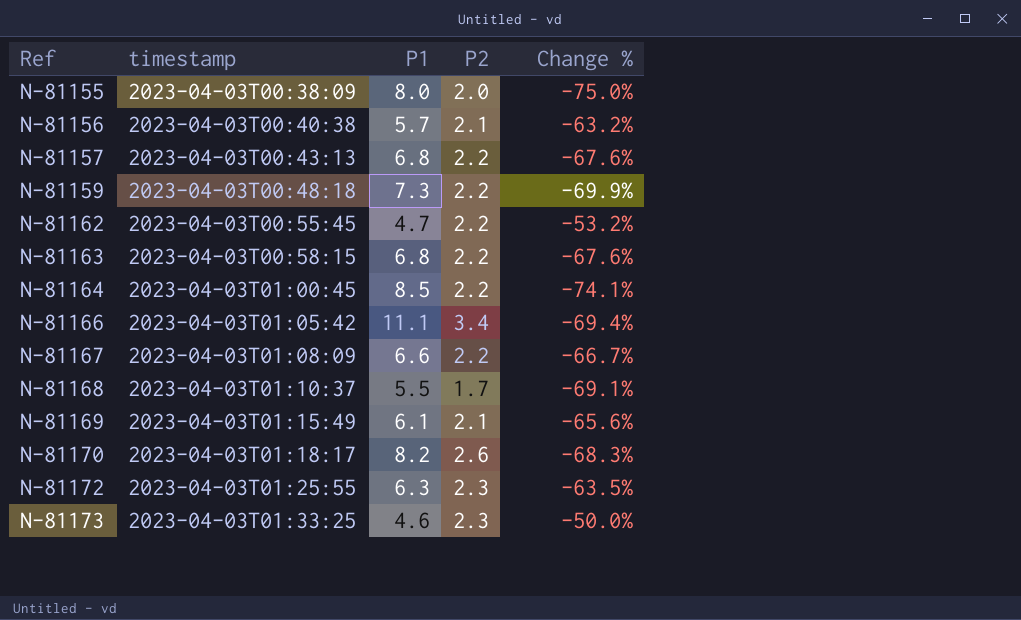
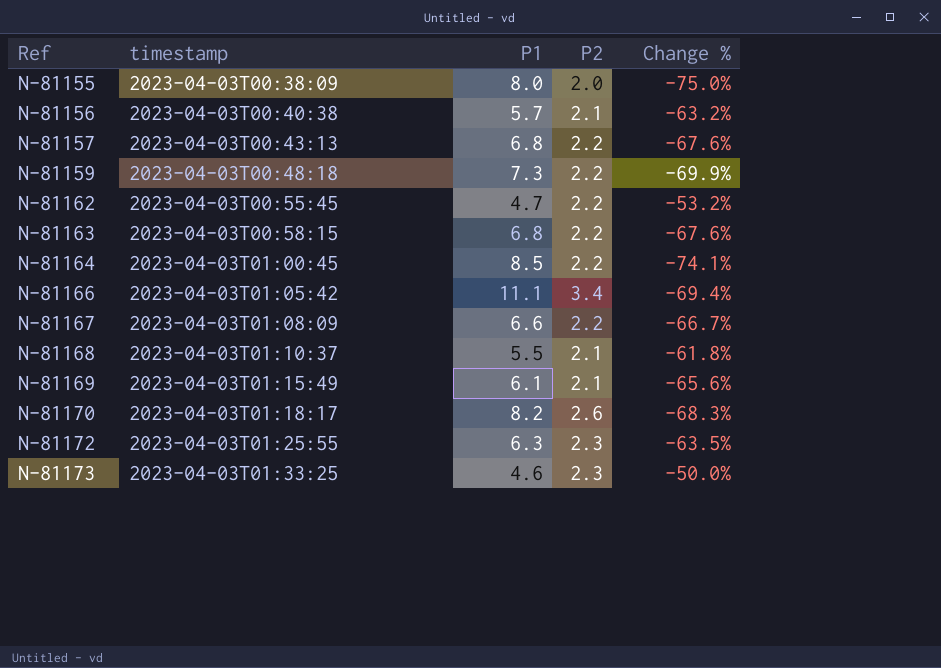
N-81168 | P2: 1.7 -> 2.1
N-81168 | Change %: -69.1% -> -61.8%

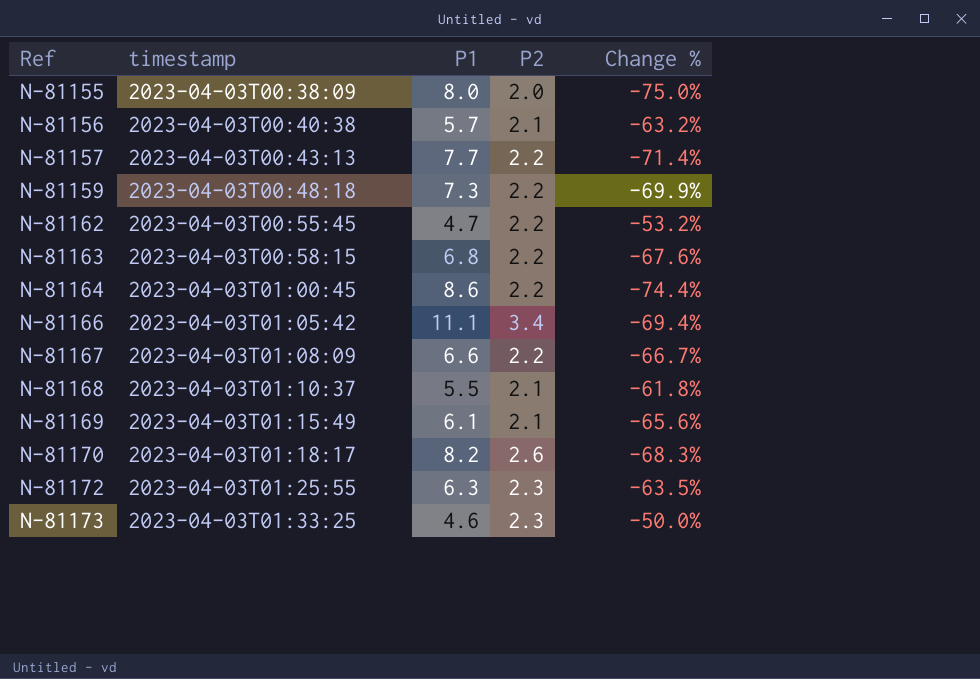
N-81157 | P1: 6.8 -> 7.7
N-81157 | Change %: -67.6% -> -71.4%
N-81164 | P1: 8.5 -> 8.6
N-81164 | Change %: -74.1% -> -74.4%

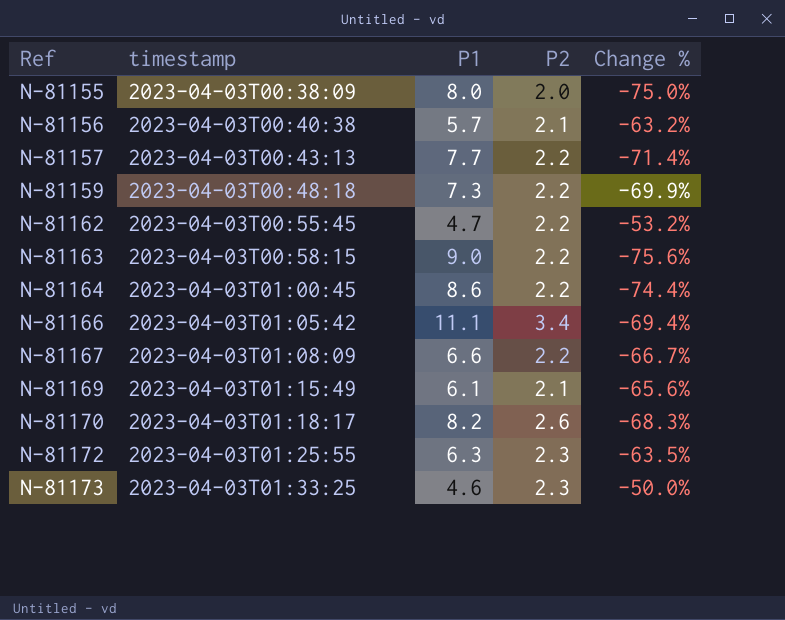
row N-81168: 2023-04-03T01:10:37 | 5.5 | 2.1 | -61.8% -> none
N-81163 | P1: 6.8 -> 9.0
N-81163 | Change %: -67.6% -> -75.6%

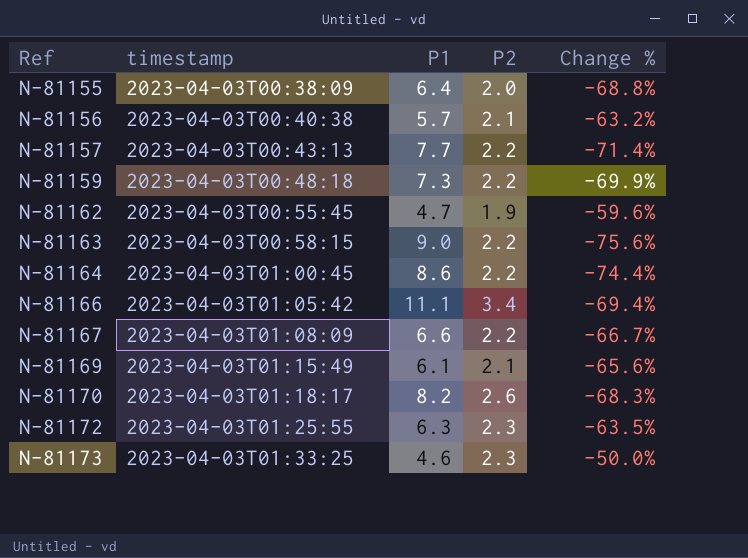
N-81155 | P1: 8.0 -> 6.4
N-81155 | Change %: -75.0% -> -68.8%
N-81162 | P2: 2.2 -> 1.9
N-81162 | Change %: -53.2% -> -59.6%

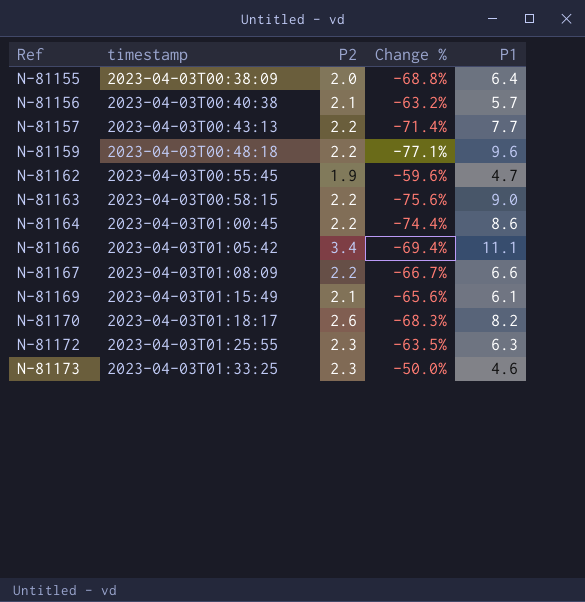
column P1 | position: 3 -> 5
N-81159 | Change %: -69.9% -> -77.1%
N-81159 | P1: 7.3 -> 9.6

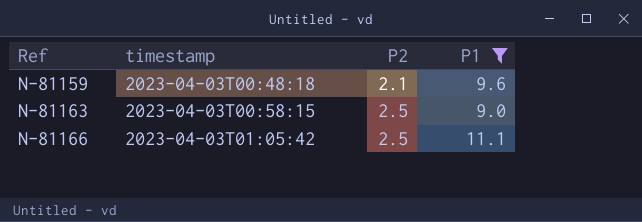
filter: none -> P1 >= 9.0
column Change % | formula: ([P2] - [P1]) / [P1] -> none
N-81159 | P2: 2.2 -> 2.1
N-81163 | P2: 2.2 -> 2.5
N-81166 | P2: 3.4 -> 2.5

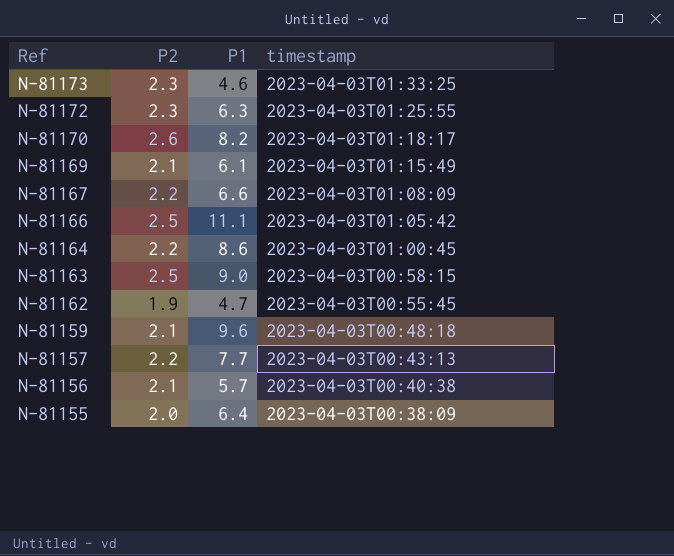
filter: P1 >= 9.0 -> none
row order: Ref ascending -> Ref descending
column timestamp | position: 2 -> 4

